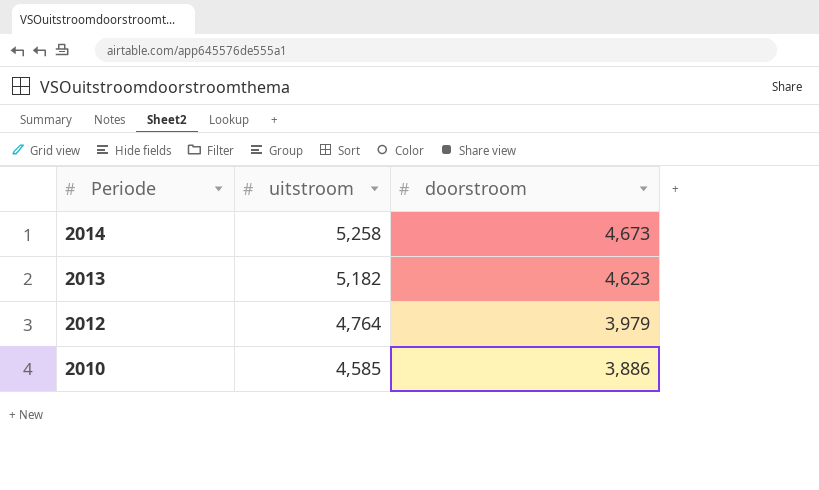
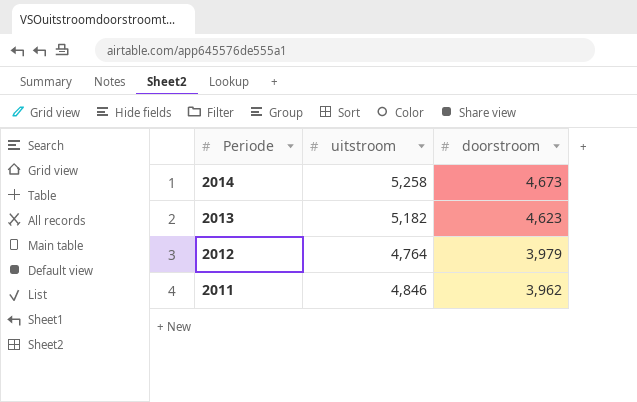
row 2010: 4,585 | 3,886 -> none
row 2011: none -> 4,846 | 3,962

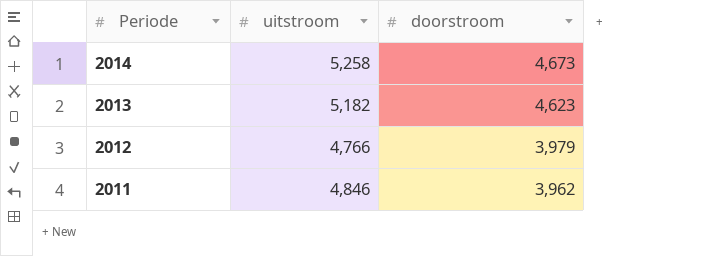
2012 | uitstroom: 4,764 -> 4,766

